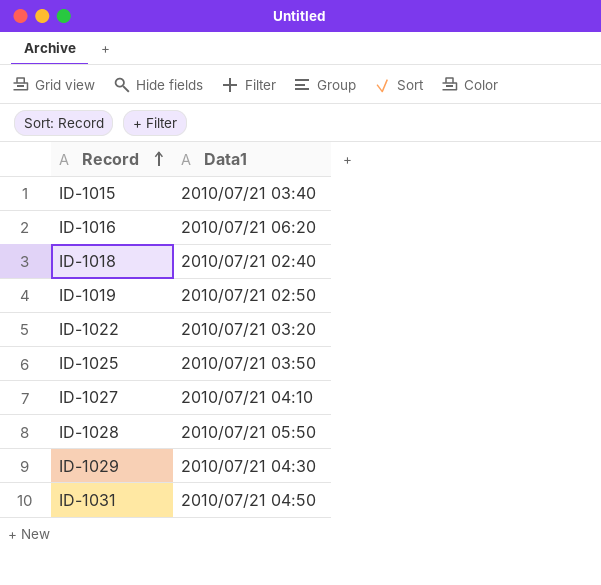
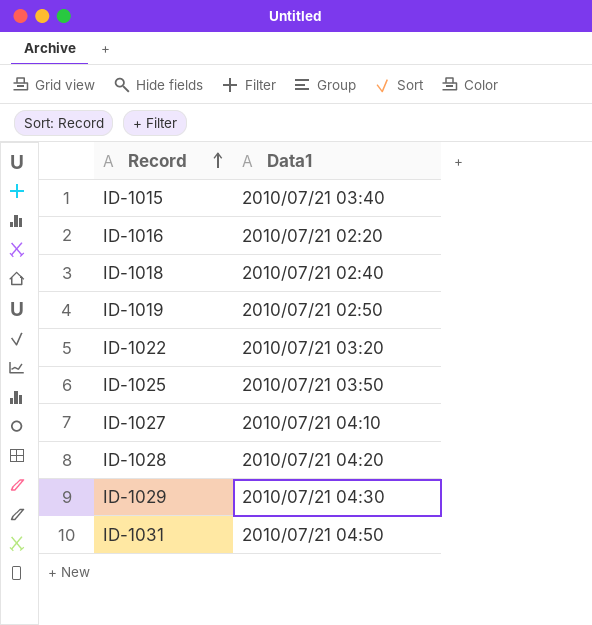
ID-1016 | Data1: 2010/07/21 06:20 -> 2010/07/21 02:20
ID-1028 | Data1: 2010/07/21 05:50 -> 2010/07/21 04:20

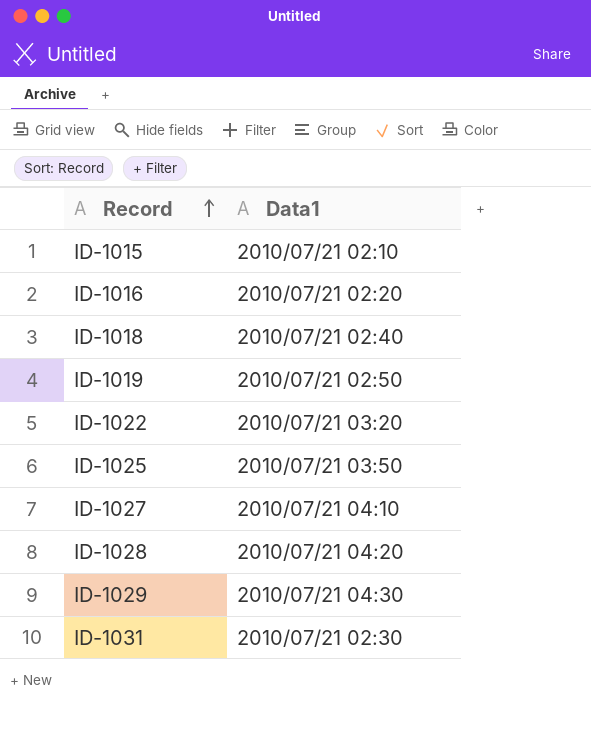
ID-1015 | Data1: 2010/07/21 03:40 -> 2010/07/21 02:10
ID-1031 | Data1: 2010/07/21 04:50 -> 2010/07/21 02:30

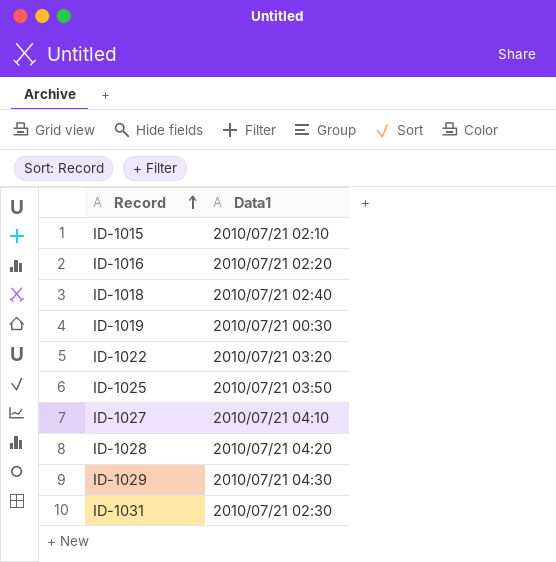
ID-1019 | Data1: 2010/07/21 02:50 -> 2010/07/21 00:30

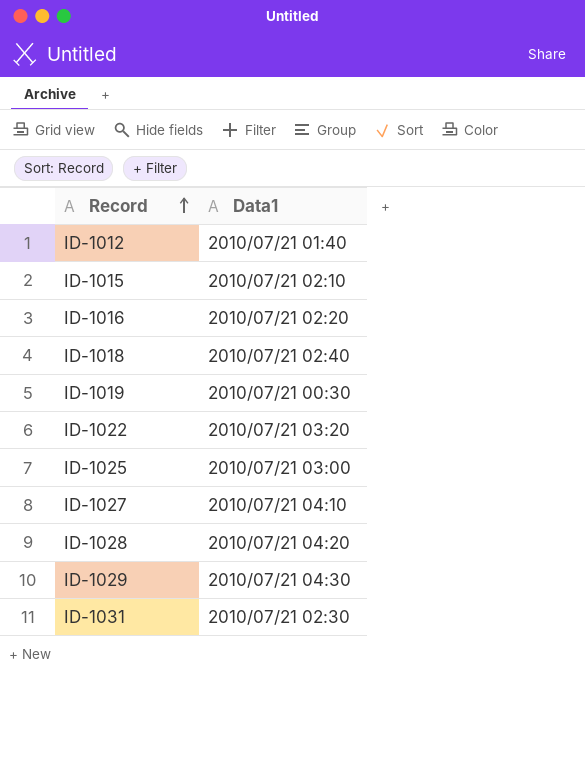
row ID-1012: none -> 2010/07/21 01:40
ID-1025 | Data1: 2010/07/21 03:50 -> 2010/07/21 03:00

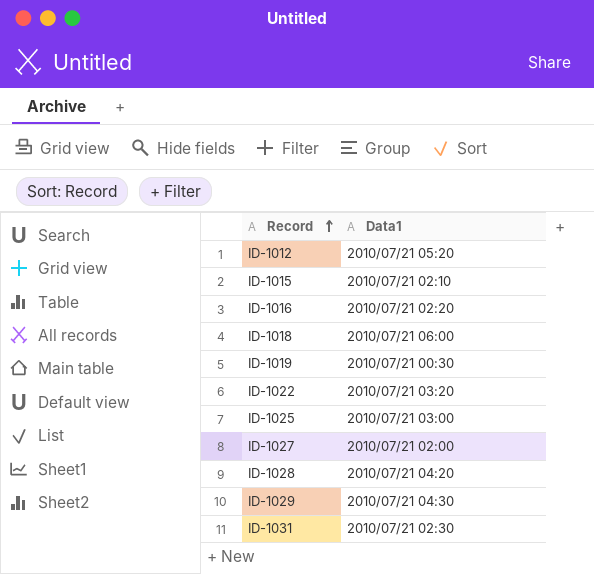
ID-1012 | Data1: 2010/07/21 01:40 -> 2010/07/21 05:20
ID-1018 | Data1: 2010/07/21 02:40 -> 2010/07/21 06:00
ID-1027 | Data1: 2010/07/21 04:10 -> 2010/07/21 02:00

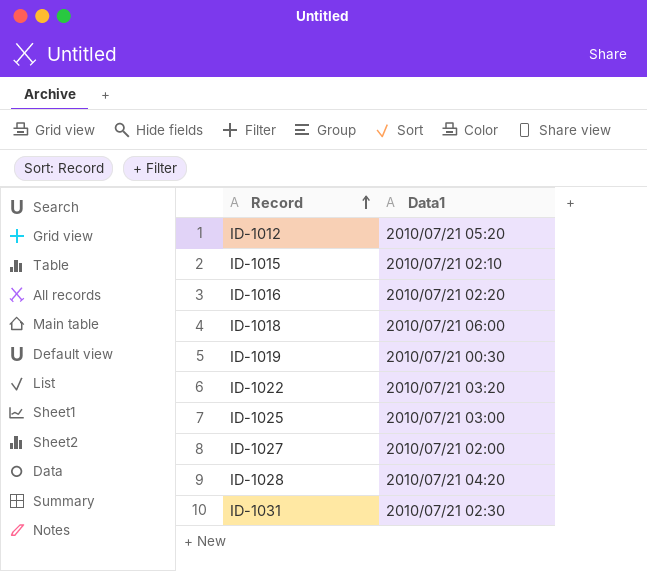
row ID-1029: 2010/07/21 04:30 -> none

